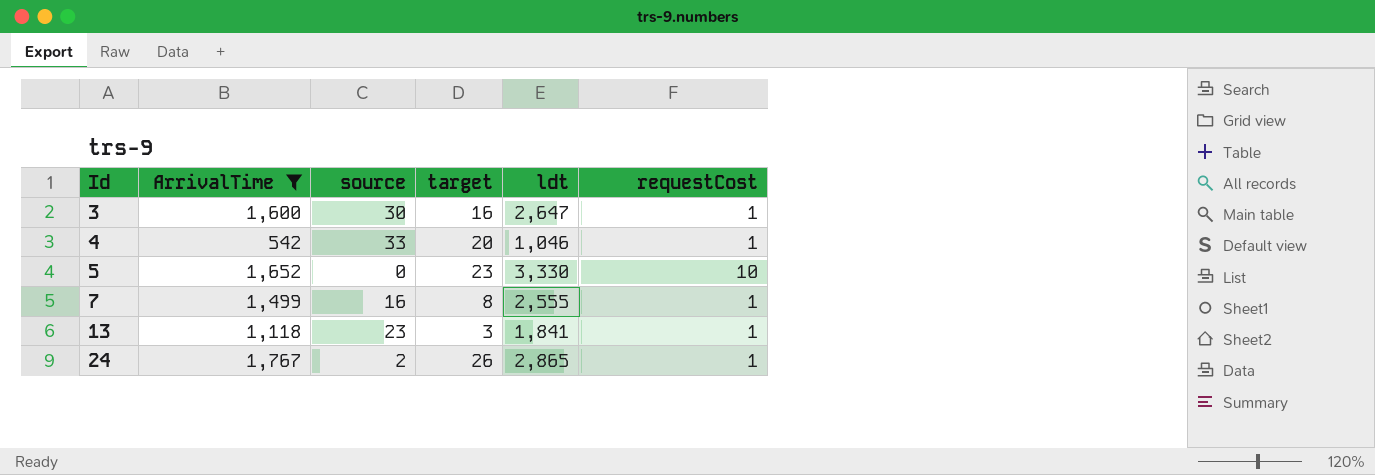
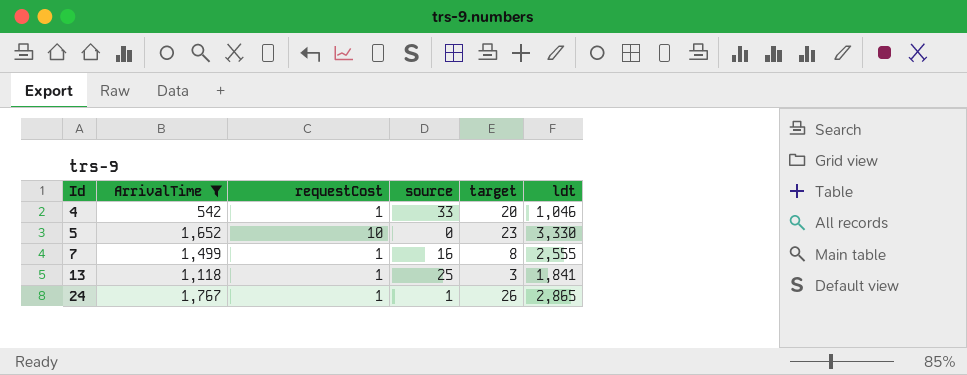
column requestCost | position: 6 -> 3
row 3: 1,600 | 30 | 16 | 2,647 | 1 -> none
13 | source: 23 -> 25
24 | source: 2 -> 1

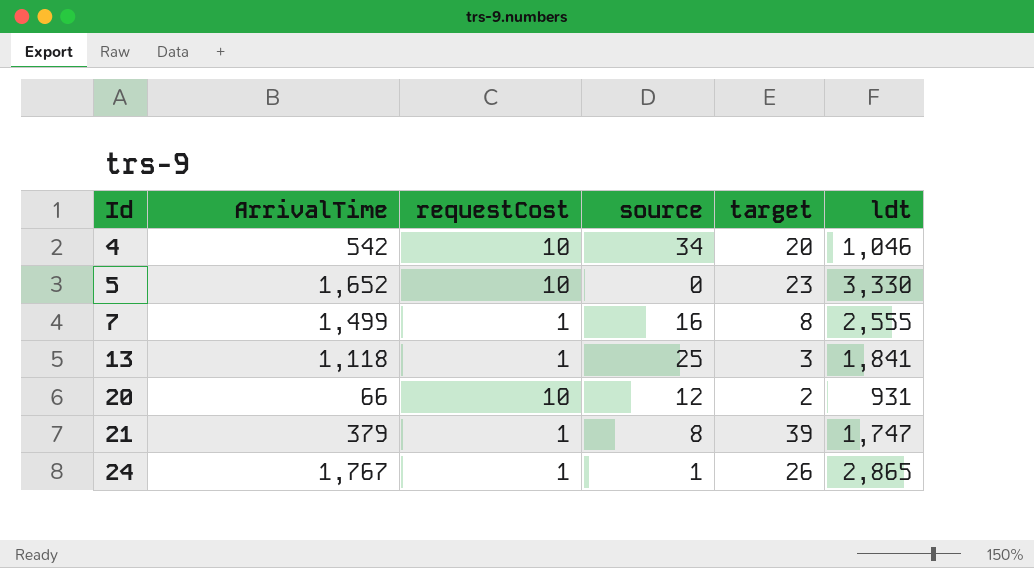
filter: ArrivalTime >= 542 -> none
4 | requestCost: 1 -> 10
4 | source: 33 -> 34

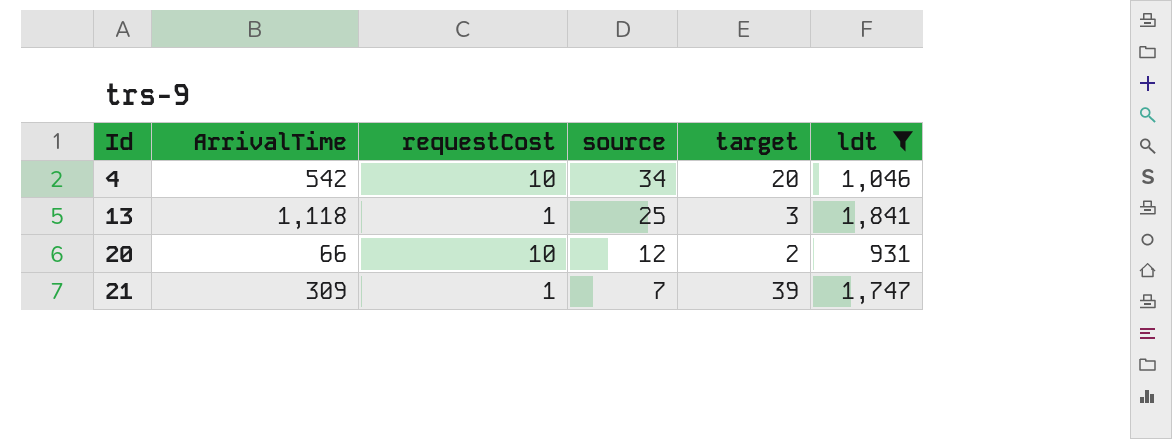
filter: none -> ldt <= 1,841
21 | ArrivalTime: 379 -> 309
21 | source: 8 -> 7

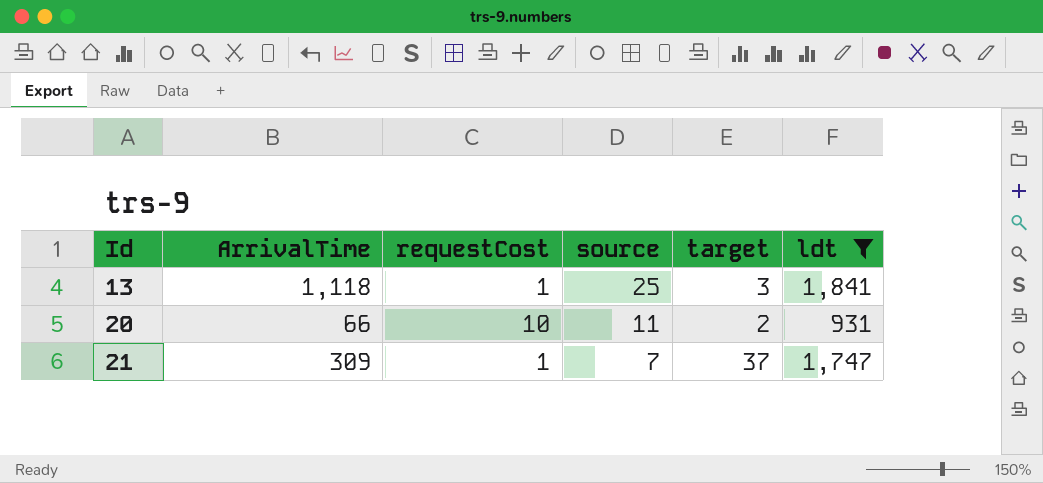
row 4: 542 | 10 | 34 | 20 | 1,046 -> none
20 | source: 12 -> 11
21 | target: 39 -> 37

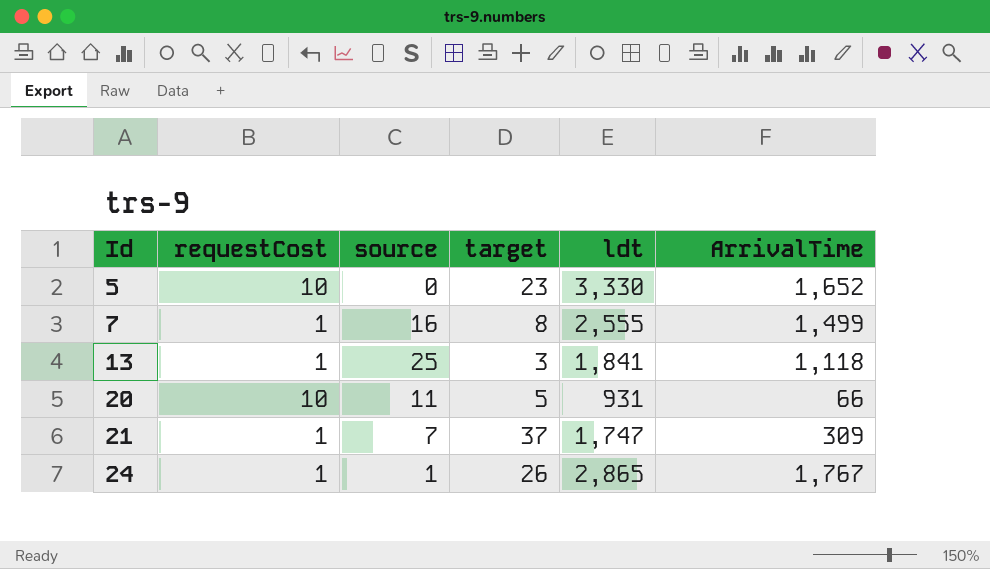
filter: ldt <= 1,841 -> none
column ArrivalTime | position: 2 -> 6
20 | target: 2 -> 5

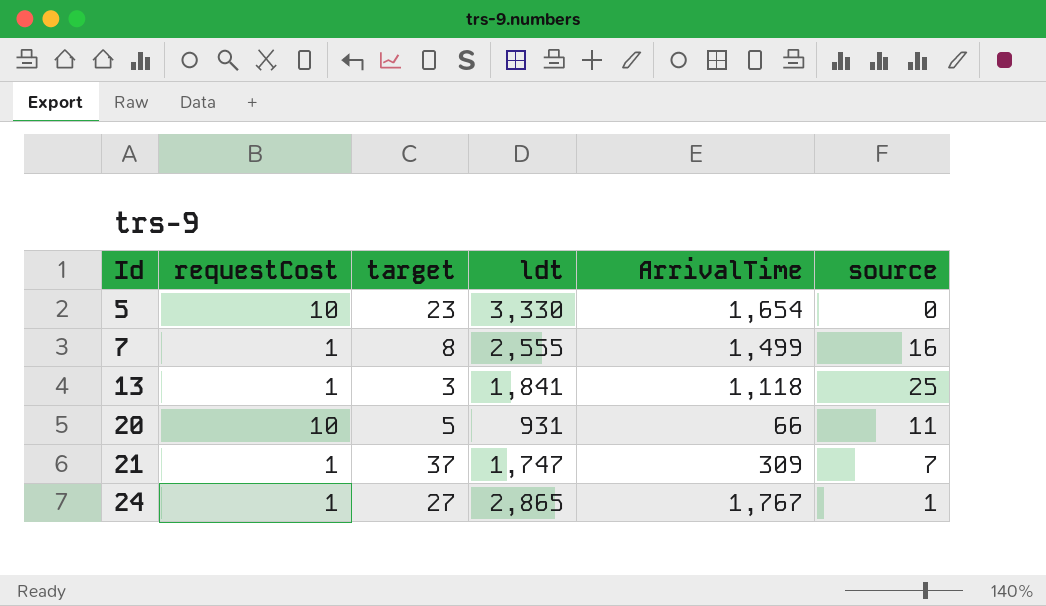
column source | position: 3 -> 6
5 | ArrivalTime: 1,652 -> 1,654
24 | target: 26 -> 27

